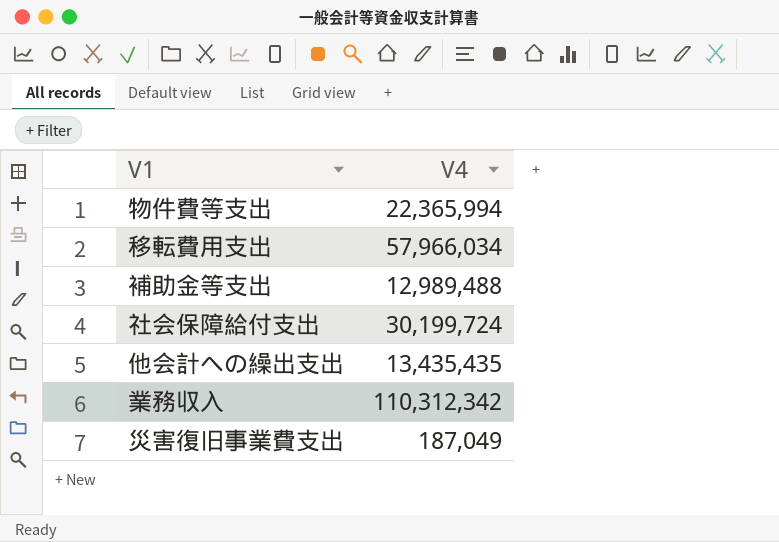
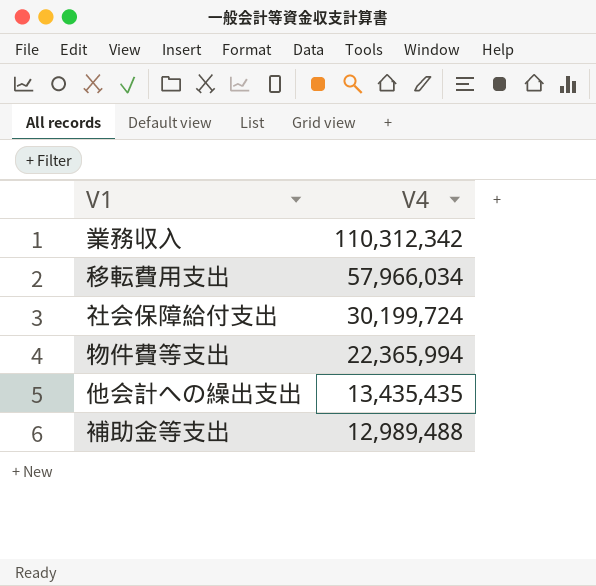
row order: none -> V4 descending
row 災害復旧事業費支出: 187,049 -> none

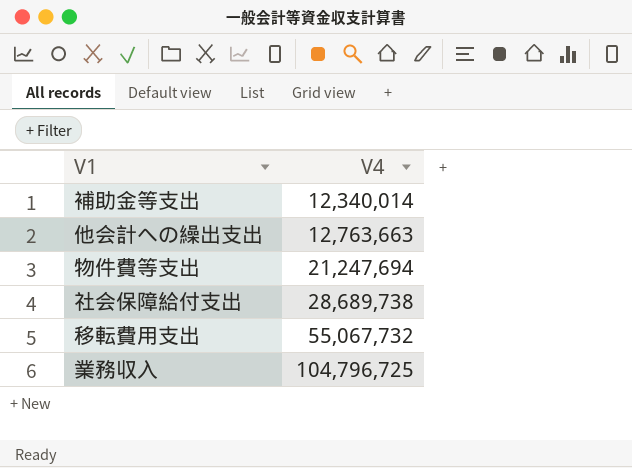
row order: V4 descending -> V4 ascending
補助金等支出 | V4: 12,989,488 -> 12,340,014
他会計への繰出支出 | V4: 13,435,435 -> 12,763,663
物件費等支出 | V4: 22,365,994 -> 21,247,694
社会保障給付支出 | V4: 30,199,724 -> 28,689,738
移転費用支出 | V4: 57,966,034 -> 55,067,732
業務収入 | V4: 110,312,342 -> 104,796,725

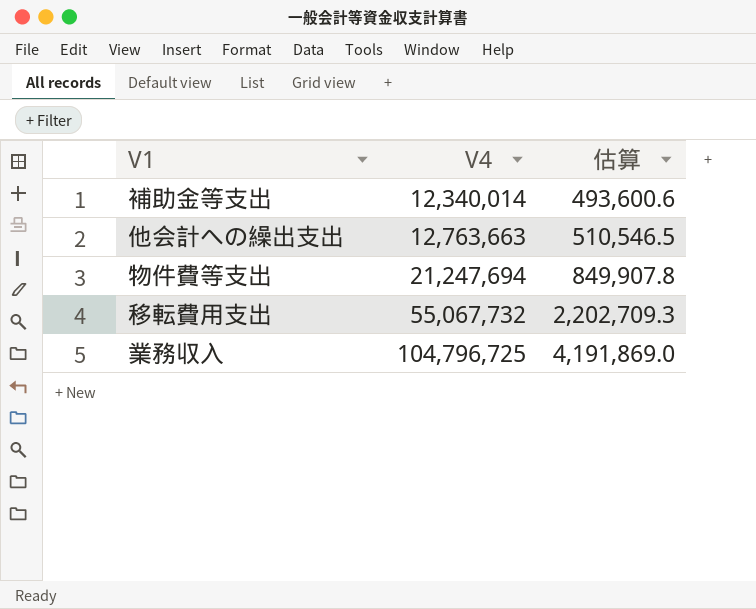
column 估算 | formula: none -> [V4] * 0.04
row 社会保障給付支出: 28,689,738 -> none

